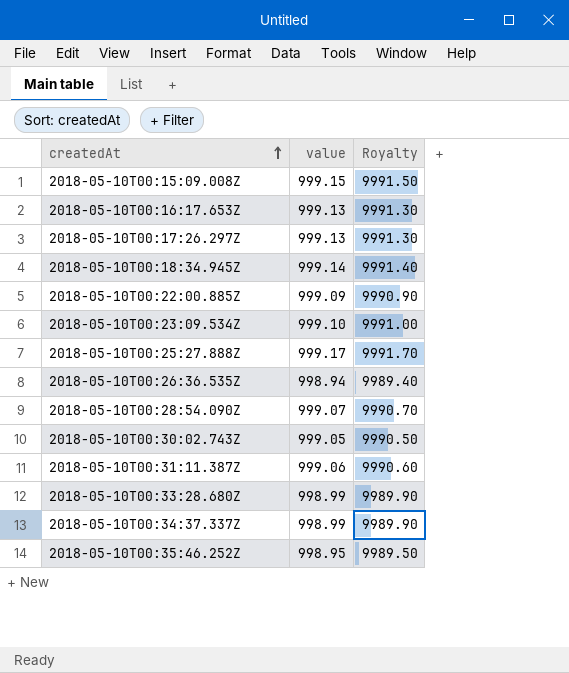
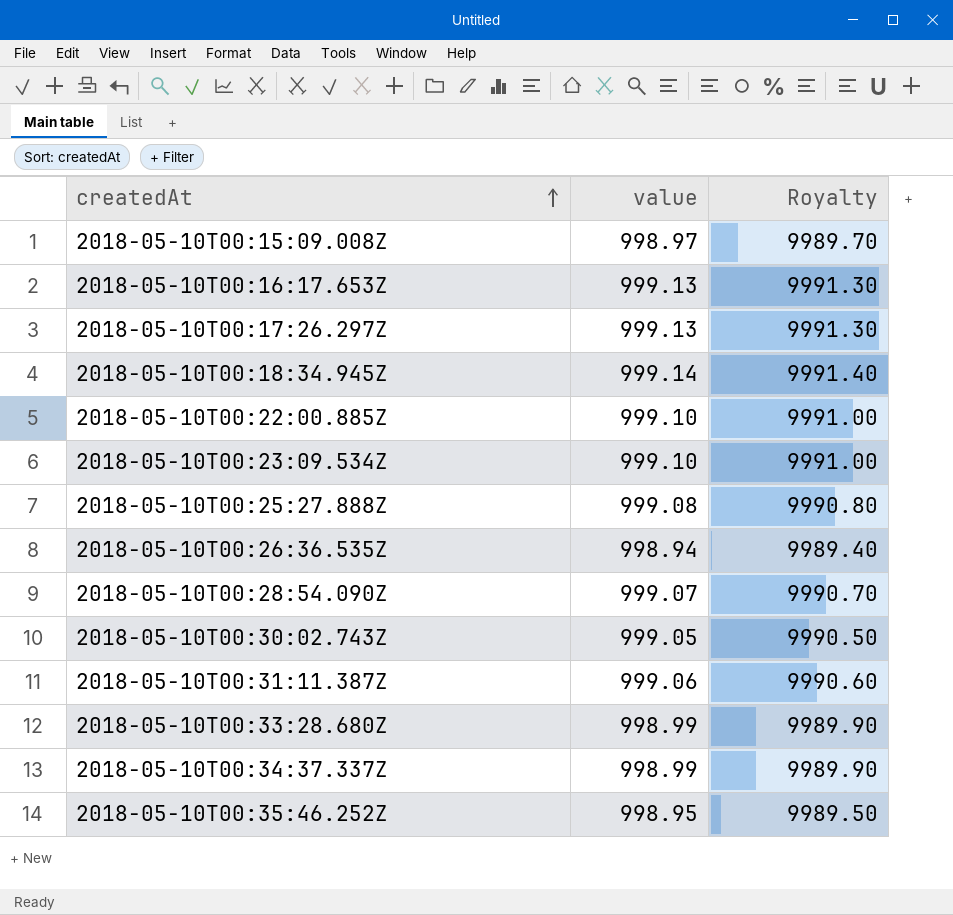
2018-05-10T00:15:09.008Z | value: 999.15 -> 998.97
2018-05-10T00:15:09.008Z | Royalty: 9991.50 -> 9989.70
2018-05-10T00:22:00.885Z | value: 999.09 -> 999.10
2018-05-10T00:22:00.885Z | Royalty: 9990.90 -> 9991.00
2018-05-10T00:25:27.888Z | value: 999.17 -> 999.08
2018-05-10T00:25:27.888Z | Royalty: 9991.70 -> 9990.80

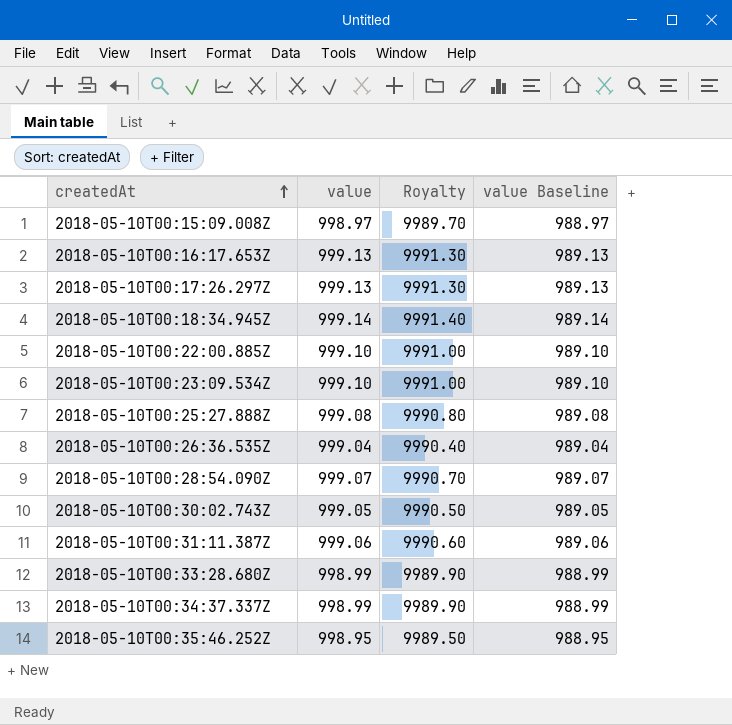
column value Baseline | formula: none -> [value] - 10
2018-05-10T00:26:36.535Z | value: 998.94 -> 999.04
2018-05-10T00:26:36.535Z | Royalty: 9989.40 -> 9990.40

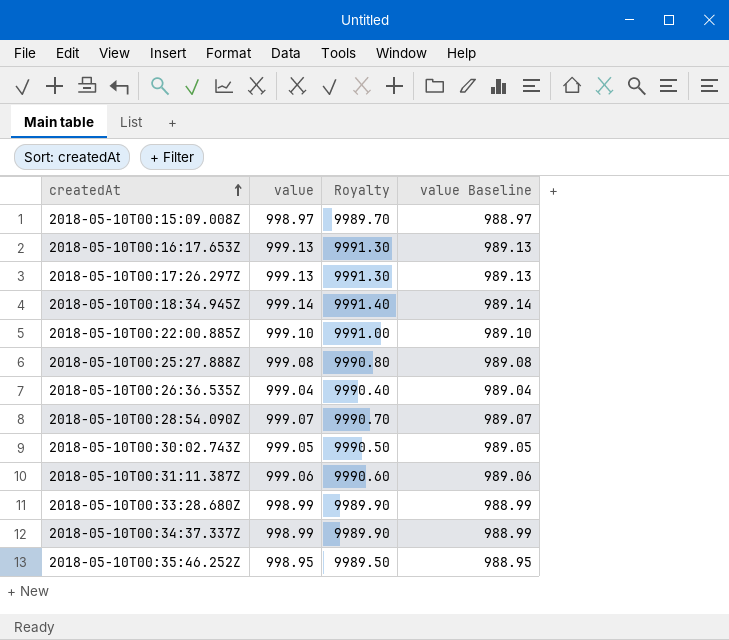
row 2018-05-10T00:23:09.534Z: 999.10 | 9991.00 | 989.10 -> none

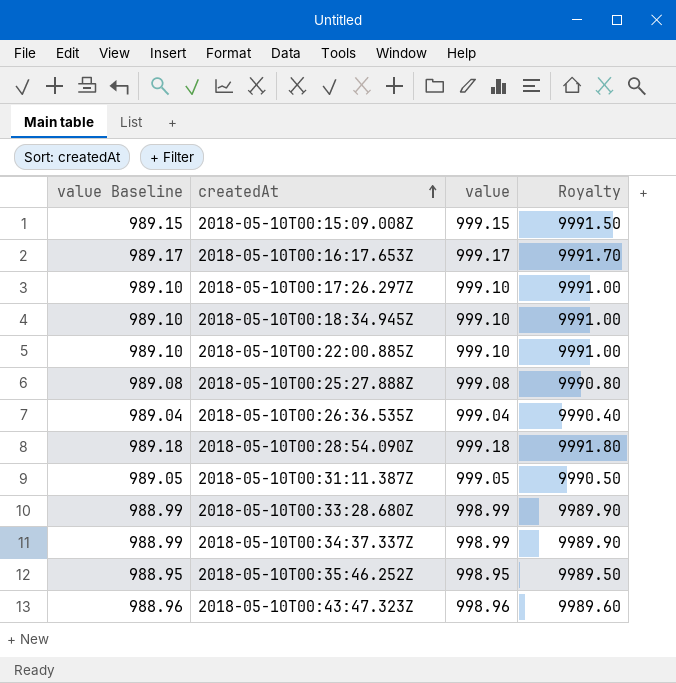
column value Baseline | position: 4 -> 1
row 2018-05-10T00:30:02.743Z: 999.05 | 9990.50 | 989.05 -> none
2018-05-10T00:15:09.008Z | value Baseline: 988.97 -> 989.15
2018-05-10T00:15:09.008Z | value: 998.97 -> 999.15
2018-05-10T00:15:09.008Z | Royalty: 9989.70 -> 9991.50
2018-05-10T00:16:17.653Z | value Baseline: 989.13 -> 989.17
2018-05-10T00:16:17.653Z | value: 999.13 -> 999.17
2018-05-10T00:16:17.653Z | Royalty: 9991.30 -> 9991.70
2018-05-10T00:17:26.297Z | value Baseline: 989.13 -> 989.10
2018-05-10T00:17:26.297Z | value: 999.13 -> 999.10
2018-05-10T00:17:26.297Z | Royalty: 9991.30 -> 9991.00
2018-05-10T00:18:34.945Z | value Baseline: 989.14 -> 989.10
2018-05-10T00:18:34.945Z | value: 999.14 -> 999.10
2018-05-10T00:18:34.945Z | Royalty: 9991.40 -> 9991.00
2018-05-10T00:28:54.090Z | value Baseline: 989.07 -> 989.18
2018-05-10T00:28:54.090Z | value: 999.07 -> 999.18
2018-05-10T00:28:54.090Z | Royalty: 9990.70 -> 9991.80
2018-05-10T00:31:11.387Z | value Baseline: 989.06 -> 989.05
2018-05-10T00:31:11.387Z | value: 999.06 -> 999.05
2018-05-10T00:31:11.387Z | Royalty: 9990.60 -> 9990.50
row 2018-05-10T00:43:47.323Z: none -> 988.96 | 998.96 | 9989.60

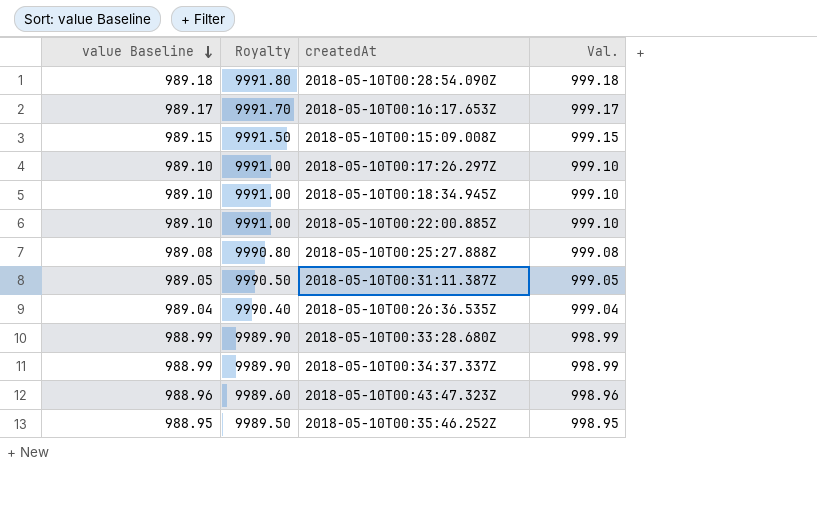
row order: createdAt ascending -> value Baseline descending
column Royalty | position: 4 -> 2
column name: value -> Val.

